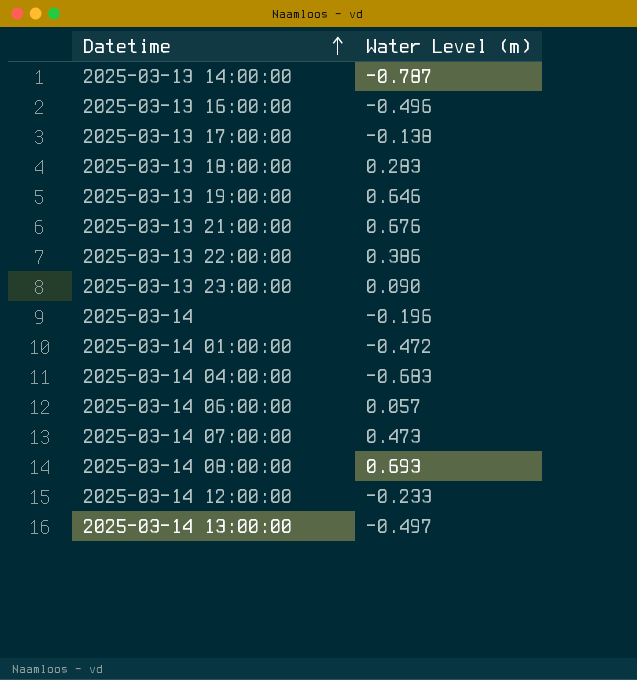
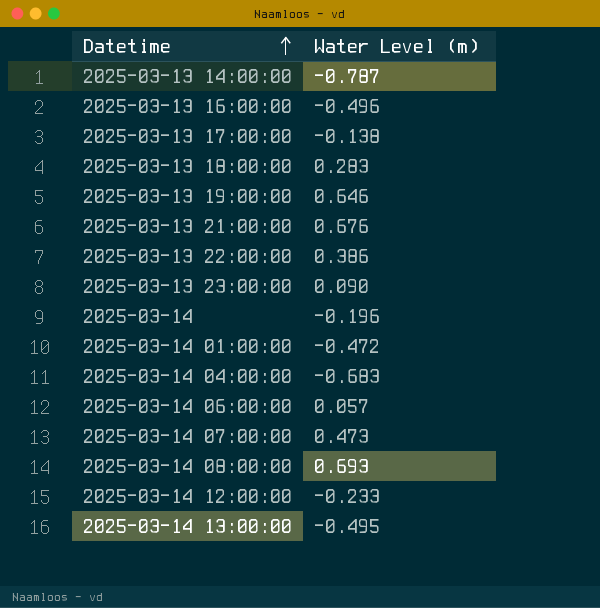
2025-03-14 13:00:00 | Water Level (m): -0.497 -> -0.495

